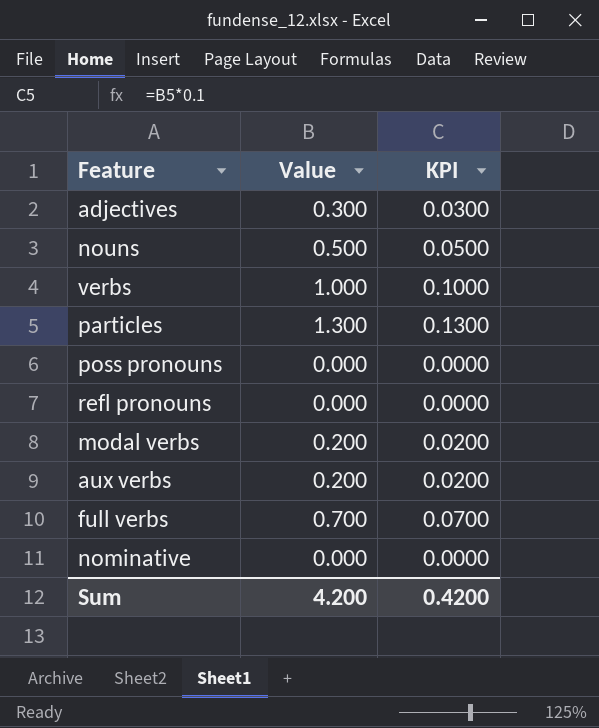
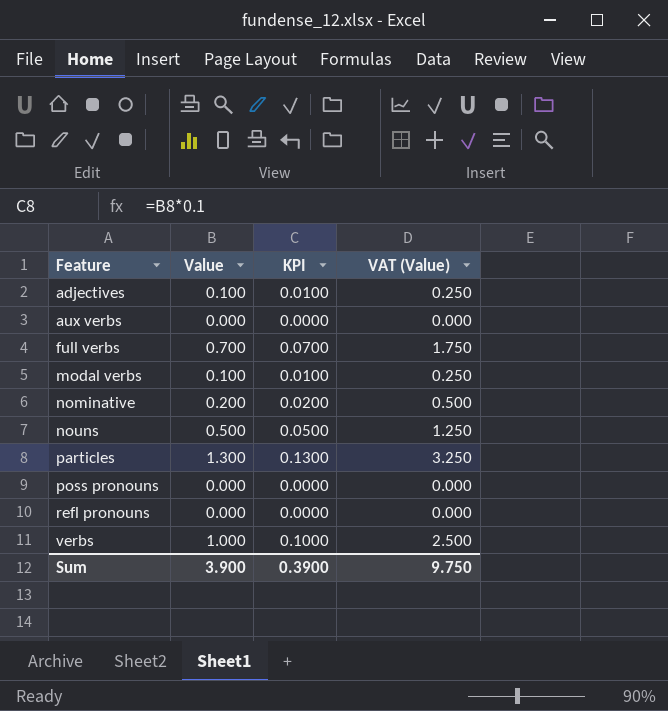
row order: none -> Feature ascending
column VAT (Value) | formula: none -> [Value] * 2.5
adjectives | Value: 0.300 -> 0.100
adjectives | KPI: 0.0300 -> 0.0100
aux verbs | Value: 0.200 -> 0.000
aux verbs | KPI: 0.0200 -> 0.0000
modal verbs | Value: 0.200 -> 0.100
modal verbs | KPI: 0.0200 -> 0.0100
nominative | Value: 0.000 -> 0.200
nominative | KPI: 0.0000 -> 0.0200
Sum | Value: 4.200 -> 3.900
Sum | KPI: 0.4200 -> 0.3900

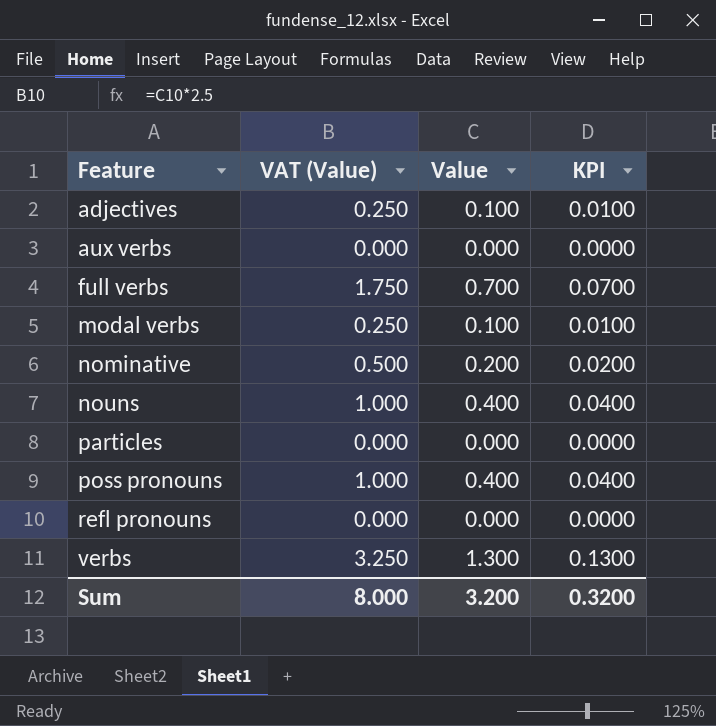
column VAT (Value) | position: 4 -> 2
nouns | VAT (Value): 1.250 -> 1.000
nouns | Value: 0.500 -> 0.400
nouns | KPI: 0.0500 -> 0.0400
particles | VAT (Value): 3.250 -> 0.000
particles | Value: 1.300 -> 0.000
particles | KPI: 0.1300 -> 0.0000
poss pronouns | VAT (Value): 0.000 -> 1.000
poss pronouns | Value: 0.000 -> 0.400
poss pronouns | KPI: 0.0000 -> 0.0400
verbs | VAT (Value): 2.500 -> 3.250
verbs | Value: 1.000 -> 1.300
verbs | KPI: 0.1000 -> 0.1300
Sum | VAT (Value): 9.750 -> 8.000
Sum | Value: 3.900 -> 3.200
Sum | KPI: 0.3900 -> 0.3200

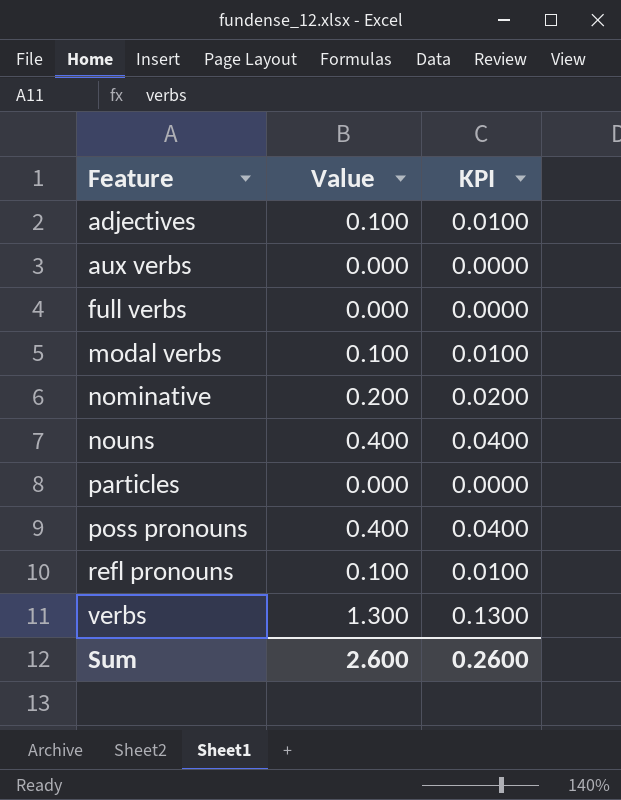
column VAT (Value) | formula: [Value] * 2.5 -> none
full verbs | Value: 0.700 -> 0.000
full verbs | KPI: 0.0700 -> 0.0000
refl pronouns | Value: 0.000 -> 0.100
refl pronouns | KPI: 0.0000 -> 0.0100
Sum | Value: 3.200 -> 2.600
Sum | KPI: 0.3200 -> 0.2600

